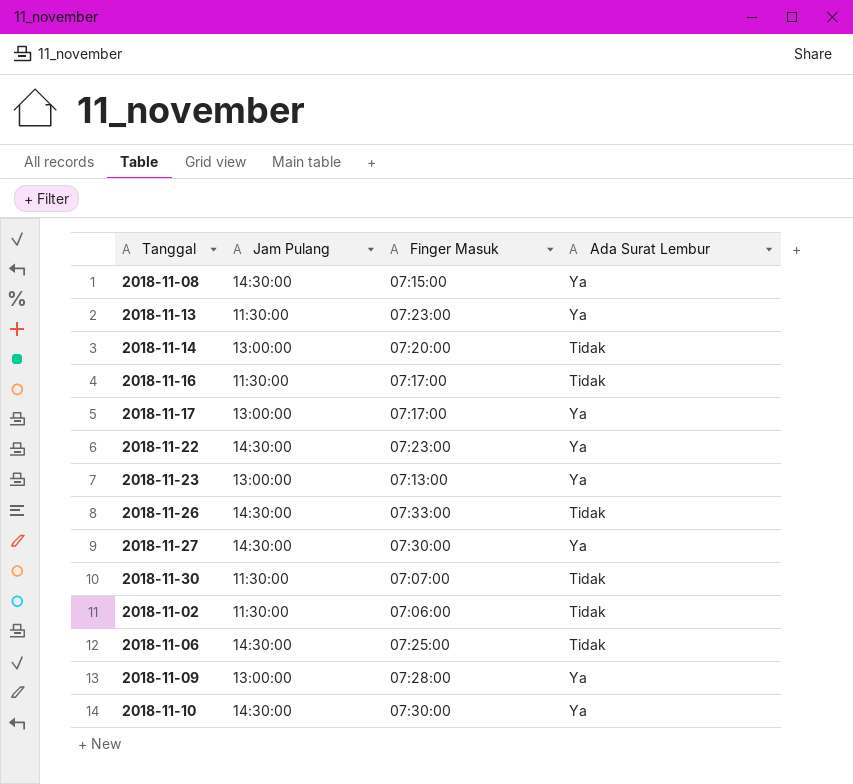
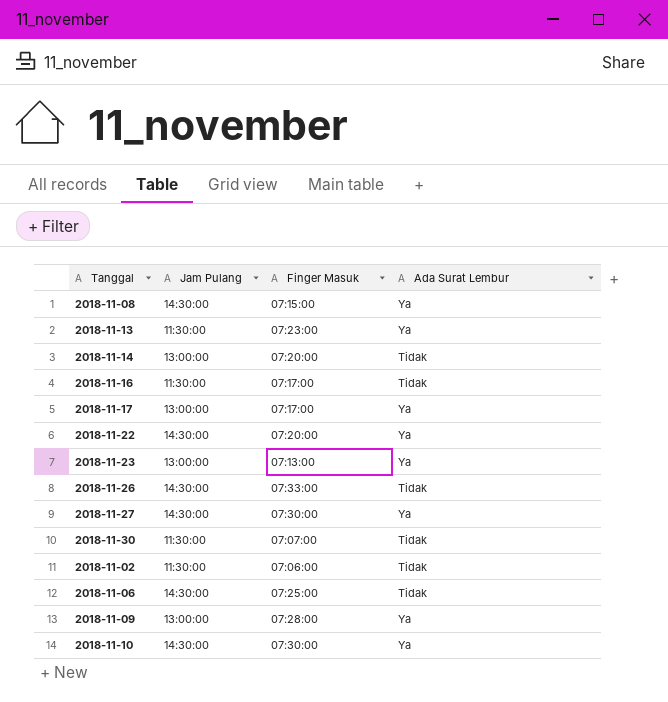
2018-11-22 | Finger Masuk: 07:23:00 -> 07:20:00

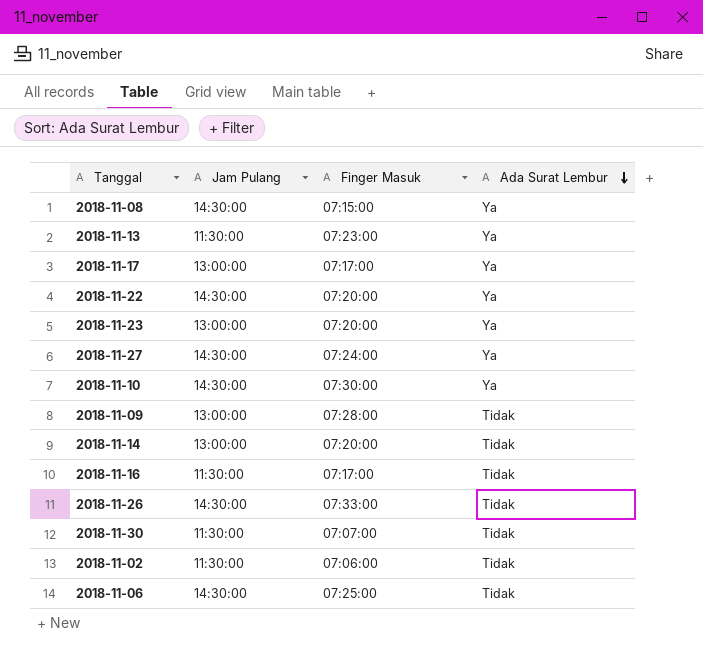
row order: none -> Ada Surat Lembur descending
2018-11-23 | Finger Masuk: 07:13:00 -> 07:20:00
2018-11-27 | Finger Masuk: 07:30:00 -> 07:24:00
2018-11-09 | Ada Surat Lembur: Ya -> Tidak

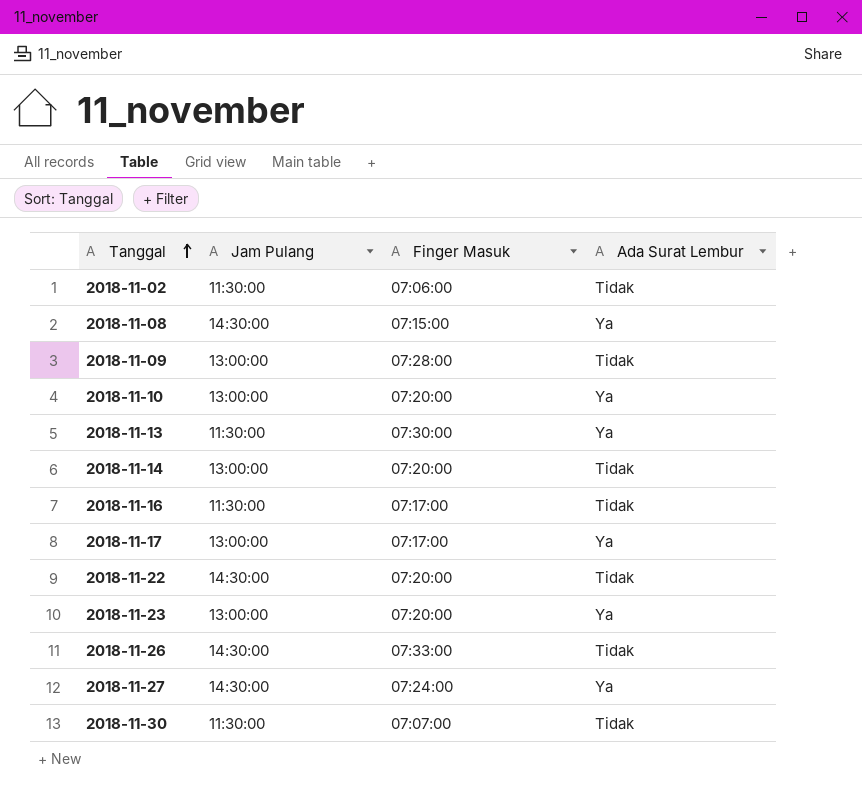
row order: Ada Surat Lembur descending -> Tanggal ascending
row 2018-11-06: 14:30:00 | 07:25:00 | Tidak -> none
2018-11-10 | Jam Pulang: 14:30:00 -> 13:00:00
2018-11-10 | Finger Masuk: 07:30:00 -> 07:20:00
2018-11-13 | Finger Masuk: 07:23:00 -> 07:30:00
2018-11-22 | Ada Surat Lembur: Ya -> Tidak

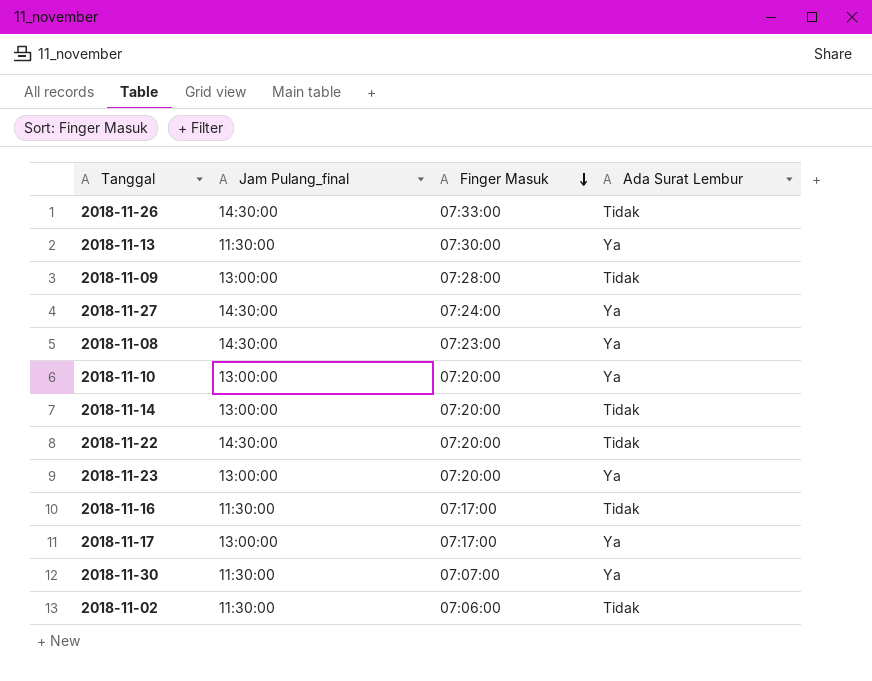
row order: Tanggal ascending -> Finger Masuk descending
column name: Jam Pulang -> Jam Pulang_final
2018-11-08 | Finger Masuk: 07:15:00 -> 07:23:00
2018-11-30 | Ada Surat Lembur: Tidak -> Ya

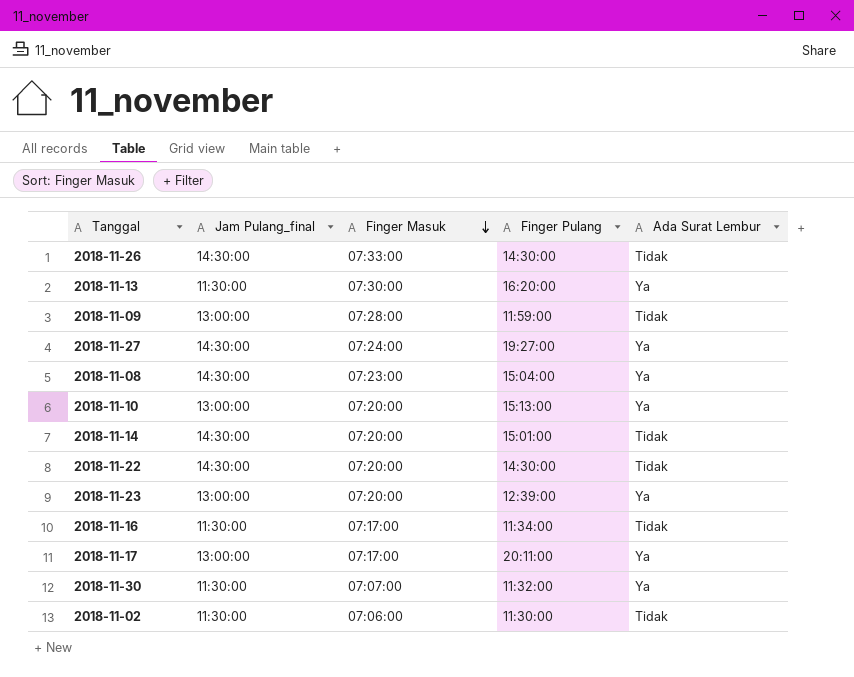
column Finger Pulang | position: none -> 4
2018-11-14 | Jam Pulang_final: 13:00:00 -> 14:30:00

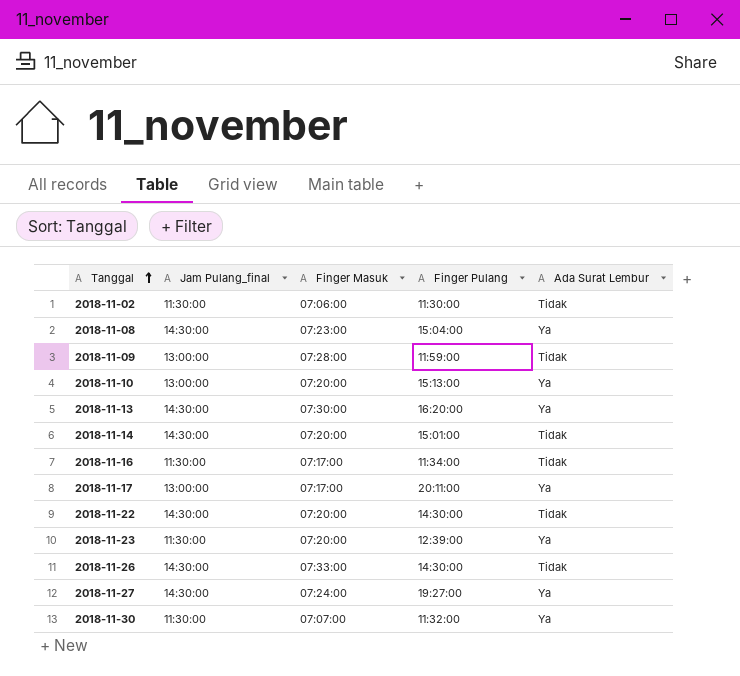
row order: Finger Masuk descending -> Tanggal ascending
2018-11-13 | Jam Pulang_final: 11:30:00 -> 14:30:00
2018-11-23 | Jam Pulang_final: 13:00:00 -> 11:30:00

